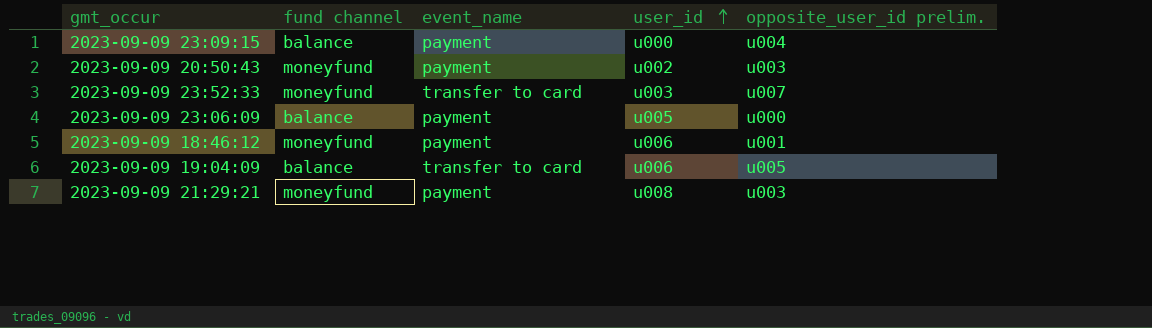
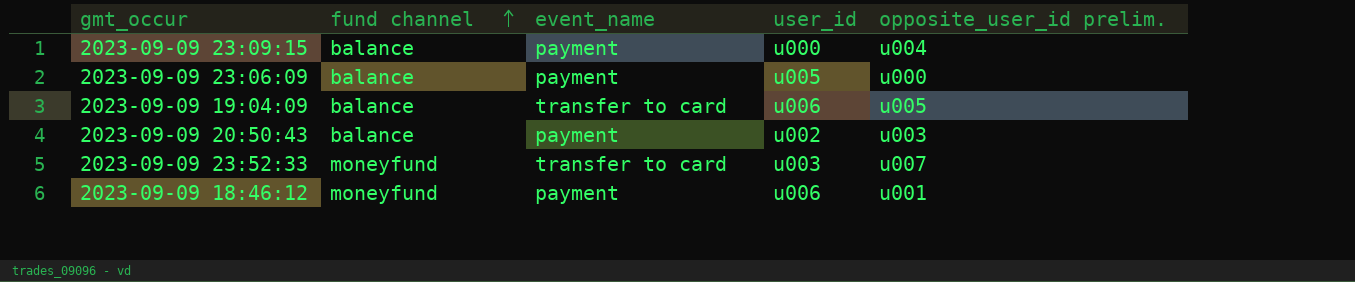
row order: user_id ascending -> fund channel ascending
row 2023-09-09 21:29:21: moneyfund | payment | u008 | u003 -> none
2023-09-09 20:50:43 | fund channel: moneyfund -> balance

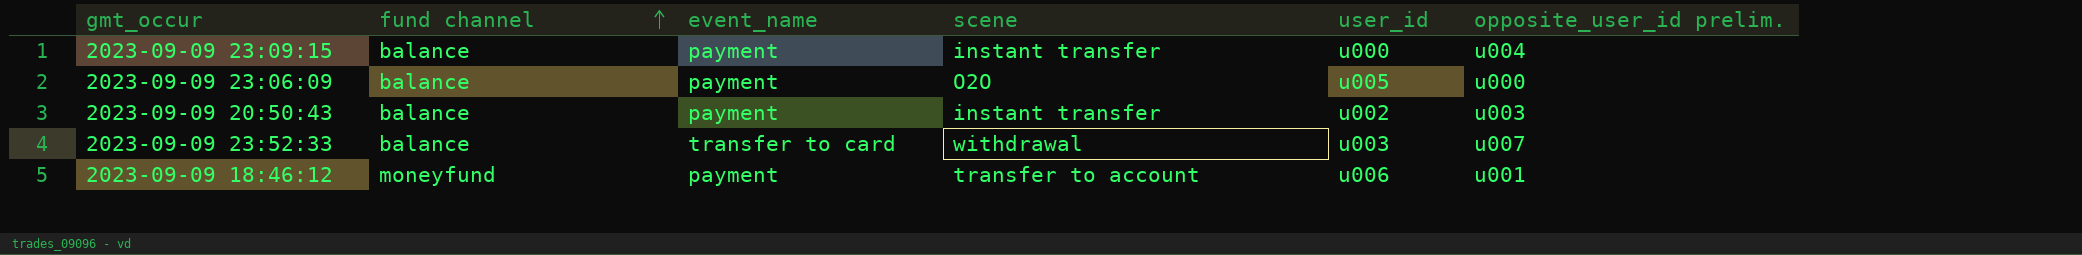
column scene | position: none -> 4
row 2023-09-09 19:04:09: balance | transfer to card | u006 | u005 -> none
2023-09-09 23:52:33 | fund channel: moneyfund -> balance

